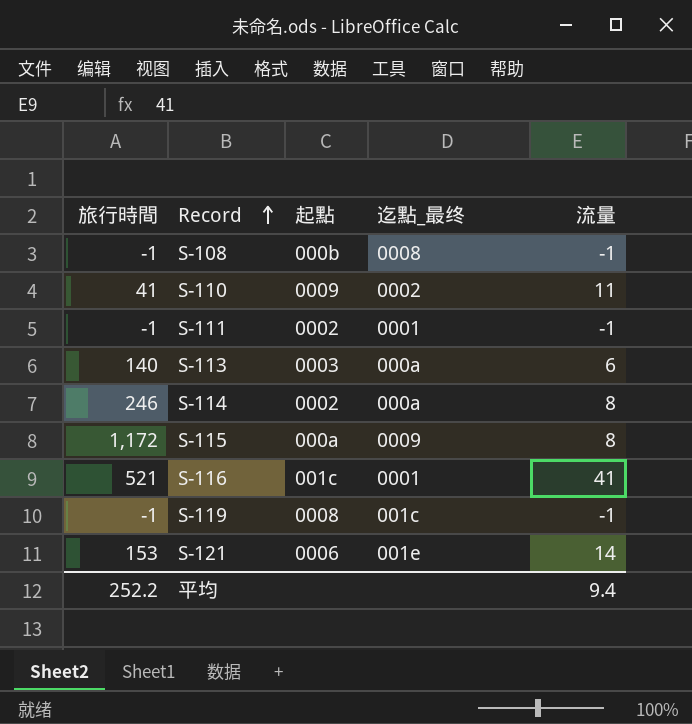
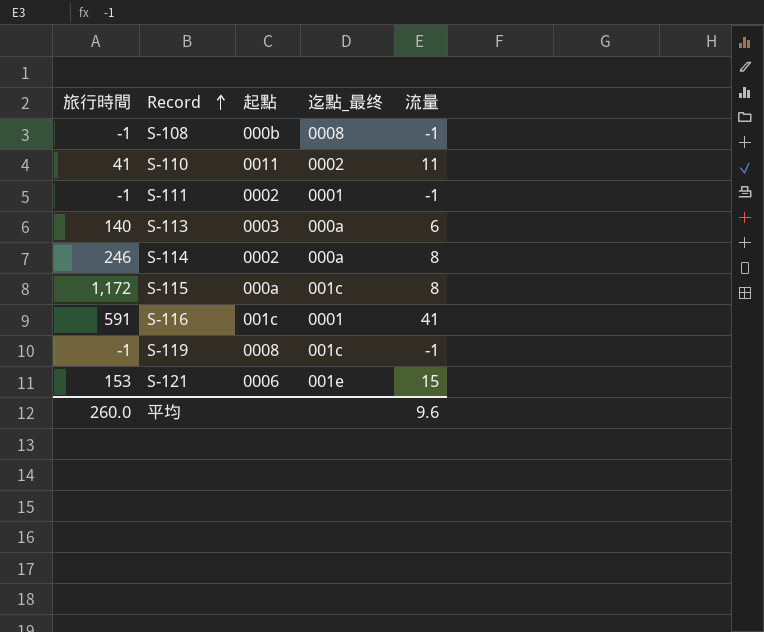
S-110 | 起點: 0009 -> 0011
S-115 | 迄點_最终: 0009 -> 001c
S-116 | 旅行時間: 521 -> 591
S-121 | 流量: 14 -> 15
平均 | 旅行時間: 252.2 -> 260.0
平均 | 流量: 9.4 -> 9.6

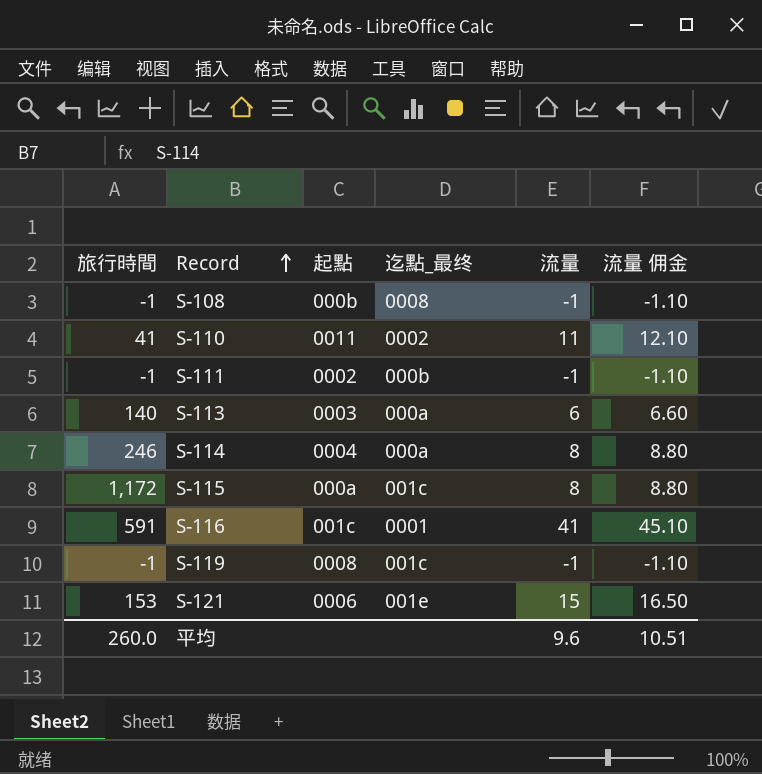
column 流量 佣金 | formula: none -> [流量] * 1.1
S-111 | 迄點_最终: 0001 -> 000b
S-114 | 起點: 0002 -> 0004

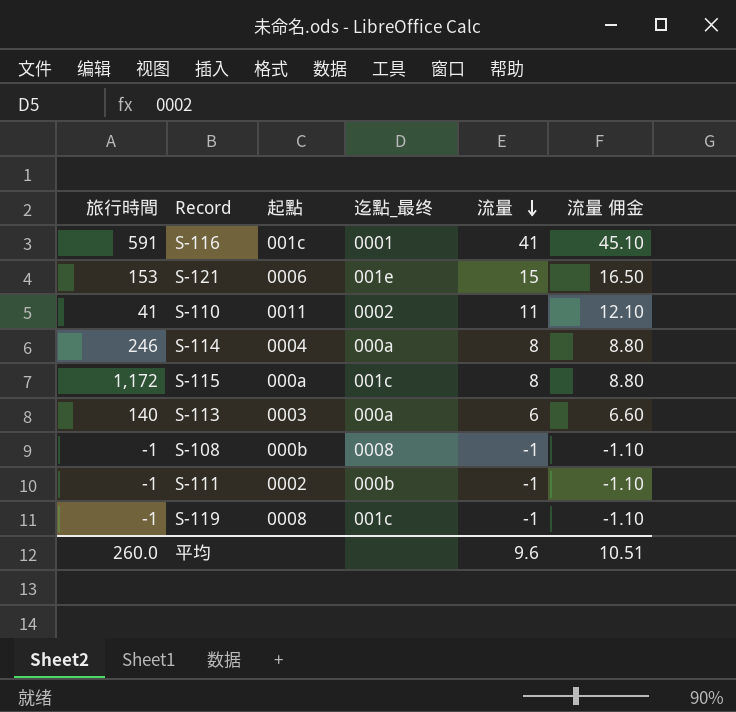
row order: Record ascending -> 流量 descending

